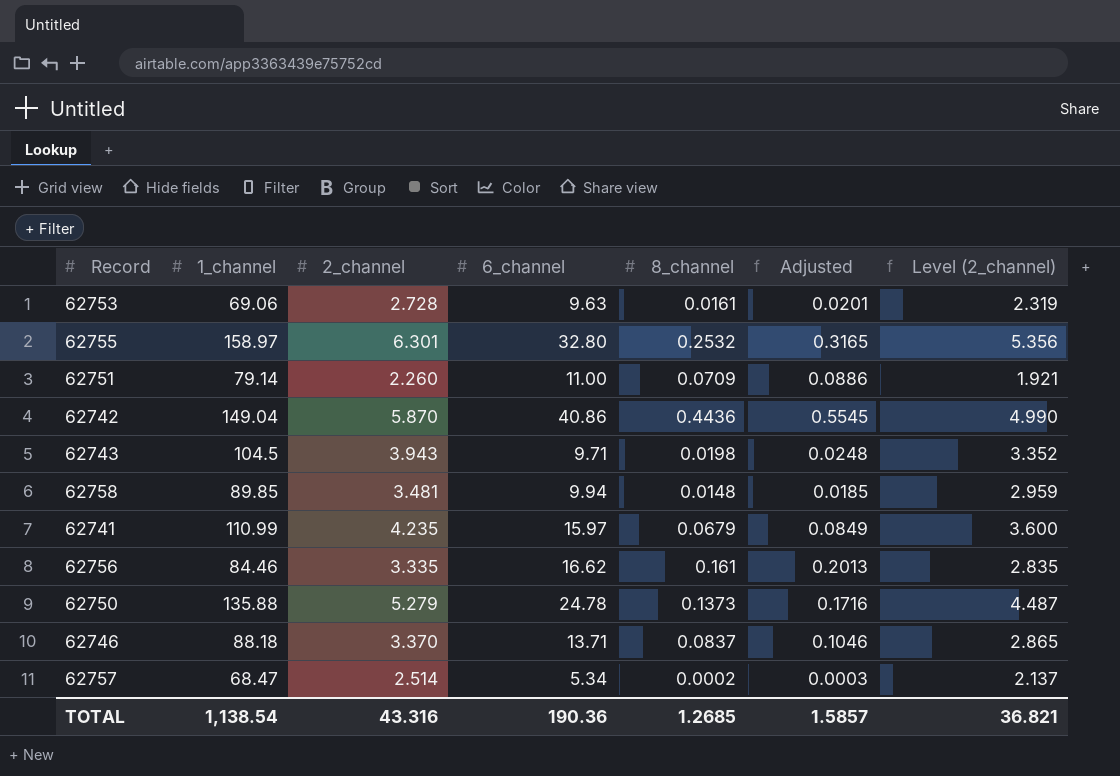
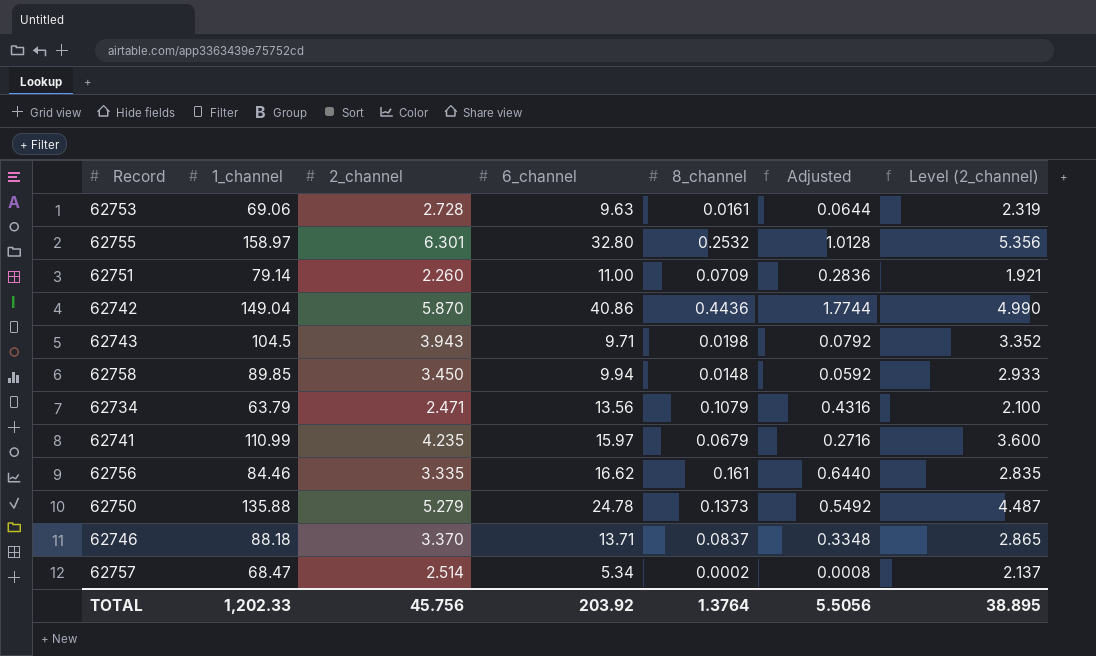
column Adjusted | formula: [8_channel] * 1.25 -> [8_channel] * 4
62758 | 2_channel: 3.481 -> 3.450
62758 | Level (2_channel): 2.959 -> 2.933
row 62734: none -> 63.79 | 2.471 | 13.56 | 0.1079 | 0.4316 | 2.100
TOTAL | 1_channel: 1,138.54 -> 1,202.33
TOTAL | 2_channel: 43.316 -> 45.756
TOTAL | 6_channel: 190.36 -> 203.92
TOTAL | 8_channel: 1.2685 -> 1.3764
TOTAL | Adjusted: 1.5857 -> 5.5056
TOTAL | Level (2_channel): 36.821 -> 38.895

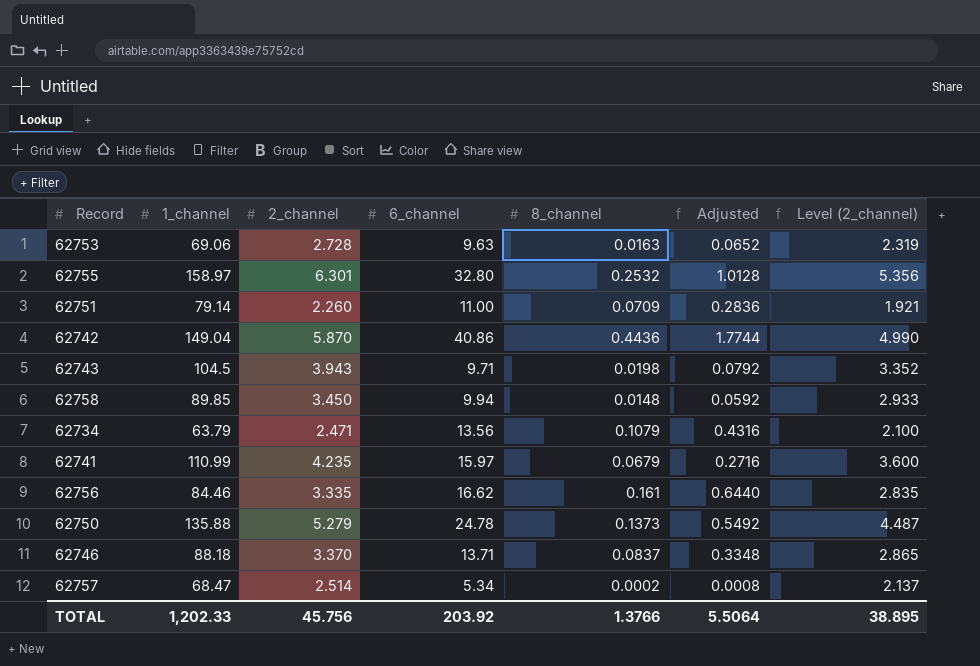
62753 | 8_channel: 0.0161 -> 0.0163
62753 | Adjusted: 0.0644 -> 0.0652
TOTAL | 8_channel: 1.3764 -> 1.3766
TOTAL | Adjusted: 5.5056 -> 5.5064

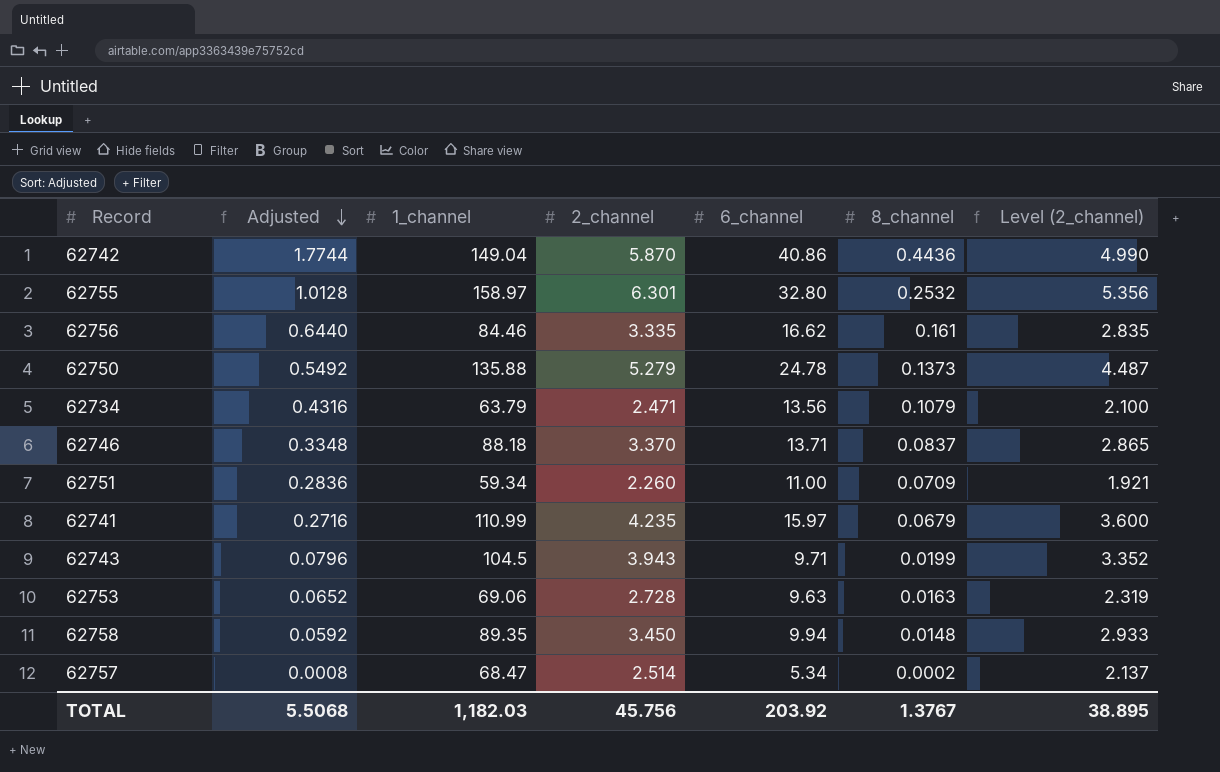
row order: none -> Adjusted descending
column Adjusted | position: 6 -> 2
62751 | 1_channel: 79.14 -> 59.34
62743 | Adjusted: 0.0792 -> 0.0796
62743 | 8_channel: 0.0198 -> 0.0199
62758 | 1_channel: 89.85 -> 89.35
TOTAL | Adjusted: 5.5064 -> 5.5068
TOTAL | 1_channel: 1,202.33 -> 1,182.03
TOTAL | 8_channel: 1.3766 -> 1.3767

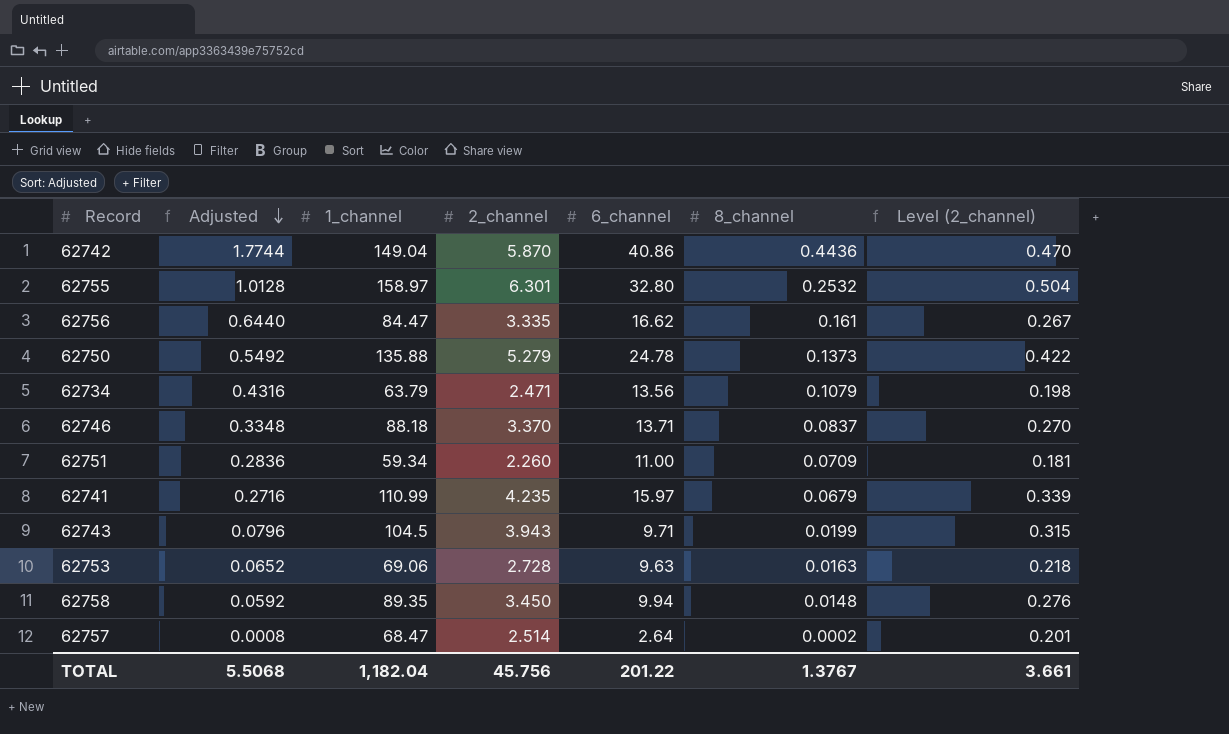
column Level (2_channel) | formula: [2_channel] * 0.85 -> [2_channel] * 0.08
62756 | 1_channel: 84.46 -> 84.47
62757 | 6_channel: 5.34 -> 2.64
TOTAL | 1_channel: 1,182.03 -> 1,182.04
TOTAL | 6_channel: 203.92 -> 201.22
TOTAL | Level (2_channel): 38.895 -> 3.661

